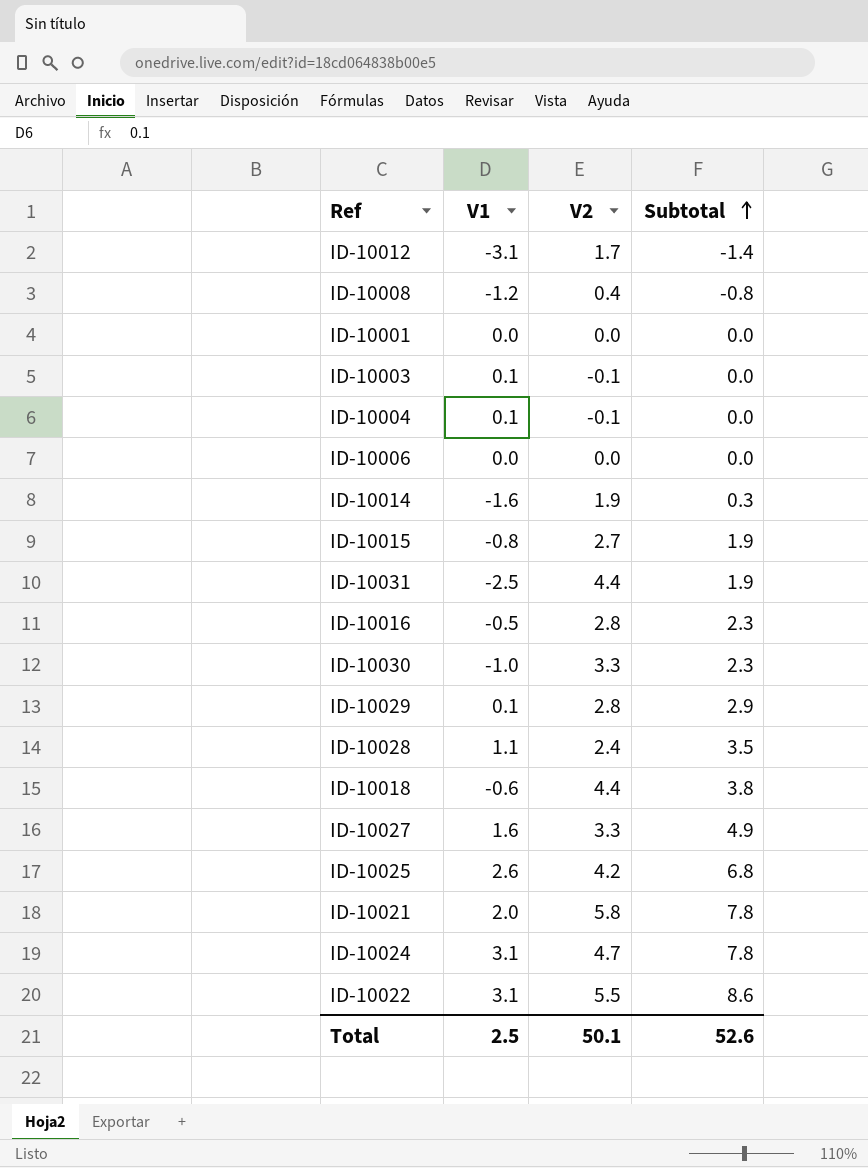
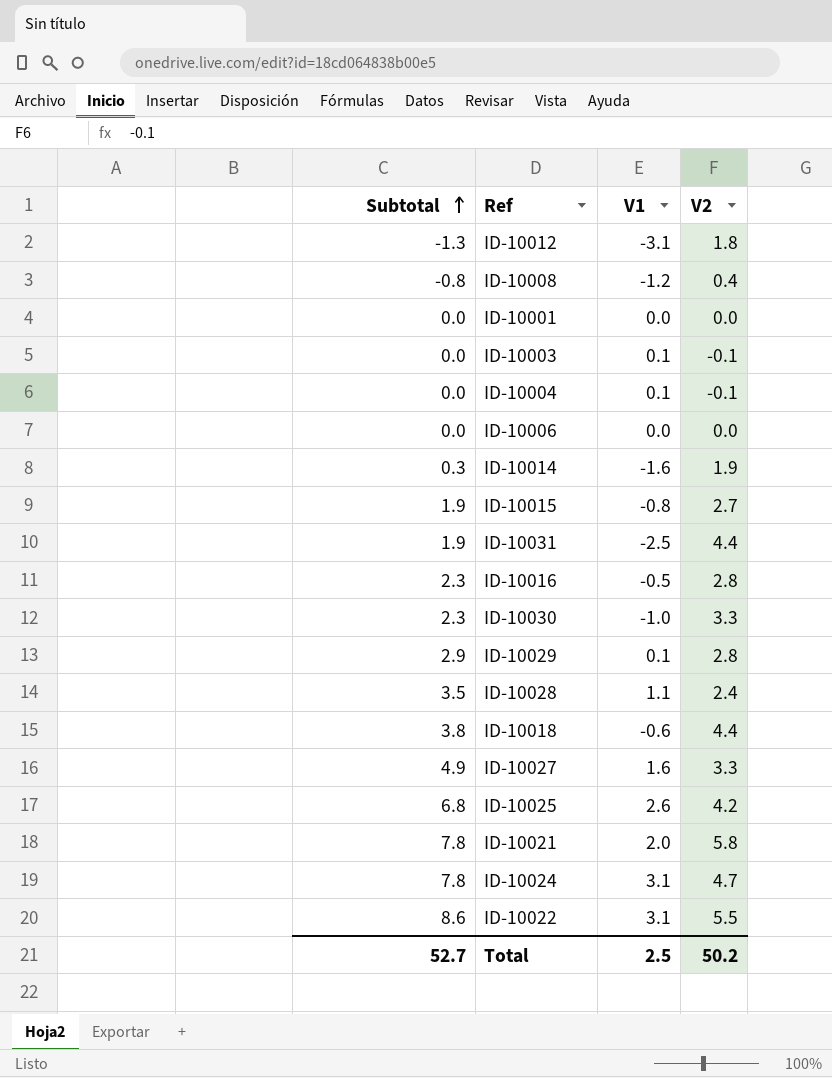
column Subtotal | position: 4 -> 1
ID-10012 | Subtotal: -1.4 -> -1.3
ID-10012 | V2: 1.7 -> 1.8
Total | Subtotal: 52.6 -> 52.7
Total | V2: 50.1 -> 50.2

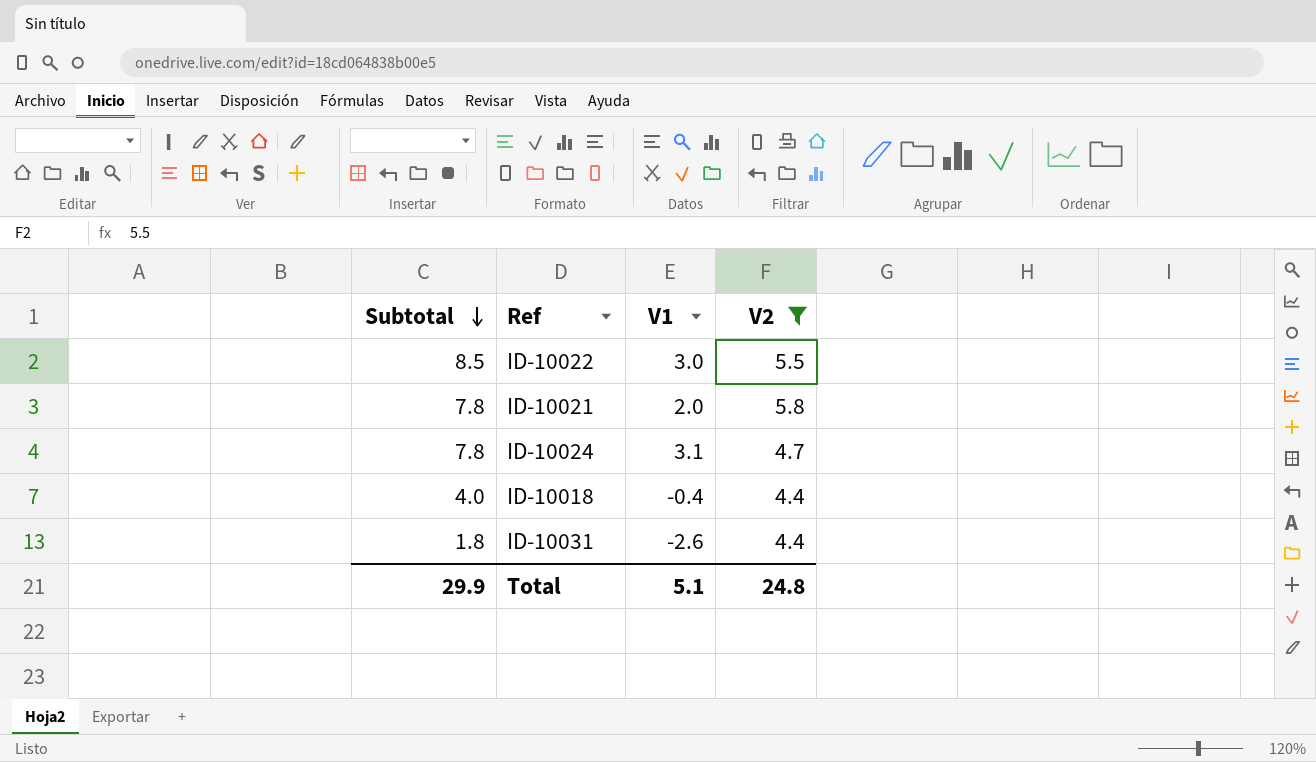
filter: none -> V2 >= 4.4
row order: Subtotal ascending -> Subtotal descending
ID-10022 | Subtotal: 8.6 -> 8.5
ID-10022 | V1: 3.1 -> 3.0
ID-10018 | Subtotal: 3.8 -> 4.0
ID-10018 | V1: -0.6 -> -0.4
ID-10031 | Subtotal: 1.9 -> 1.8
ID-10031 | V1: -2.5 -> -2.6
Total | Subtotal: 52.7 -> 29.9
Total | V1: 2.5 -> 5.1
Total | V2: 50.2 -> 24.8

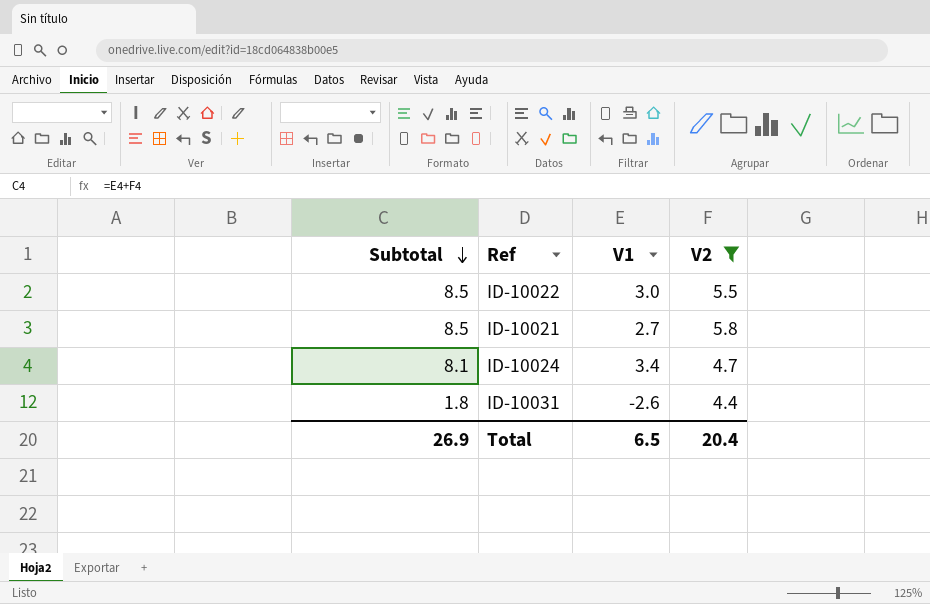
row ID-10018: 4.0 | -0.4 | 4.4 -> none
ID-10021 | Subtotal: 7.8 -> 8.5
ID-10021 | V1: 2.0 -> 2.7
ID-10024 | Subtotal: 7.8 -> 8.1
ID-10024 | V1: 3.1 -> 3.4
Total | Subtotal: 29.9 -> 26.9
Total | V1: 5.1 -> 6.5
Total | V2: 24.8 -> 20.4

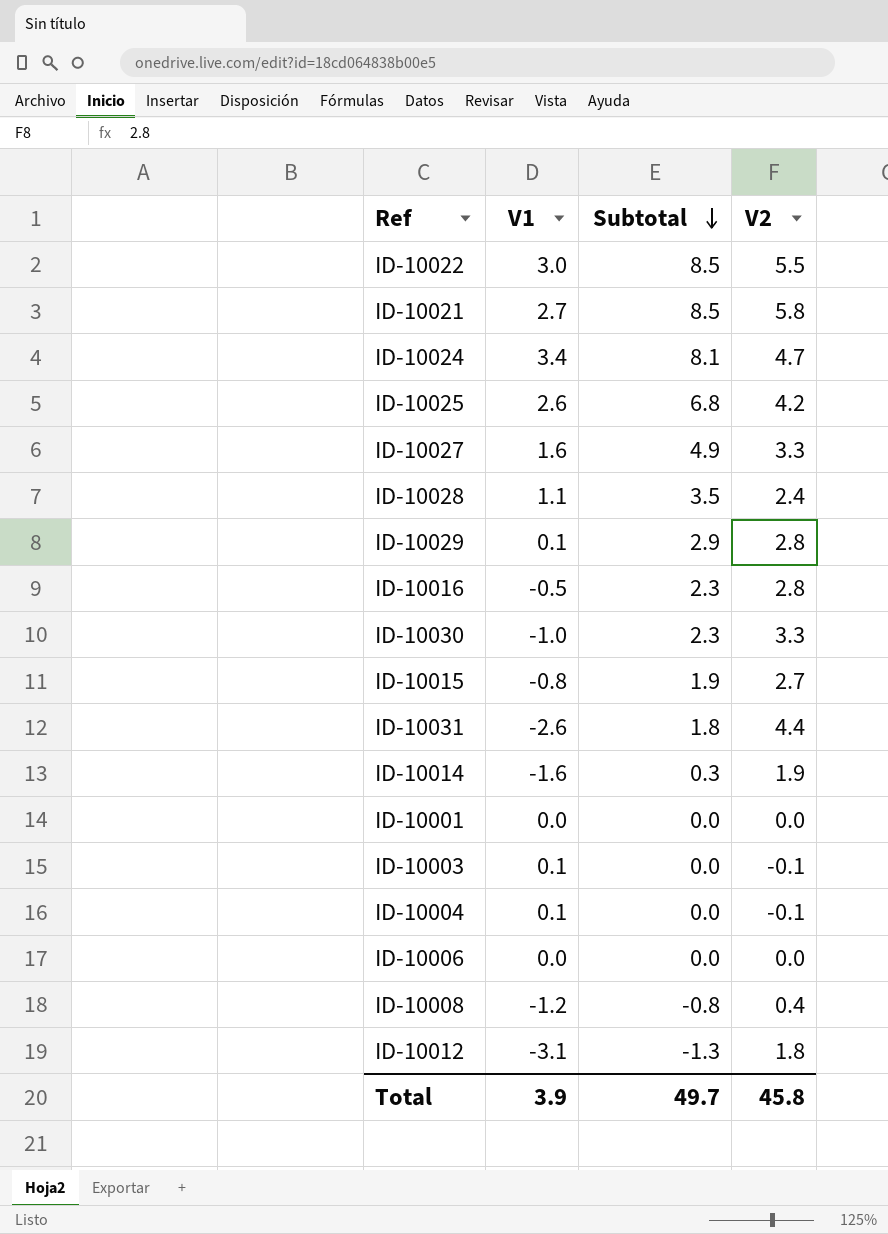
filter: V2 >= 4.4 -> none
column Subtotal | position: 1 -> 3
Total | V1: 6.5 -> 3.9
Total | Subtotal: 26.9 -> 49.7
Total | V2: 20.4 -> 45.8

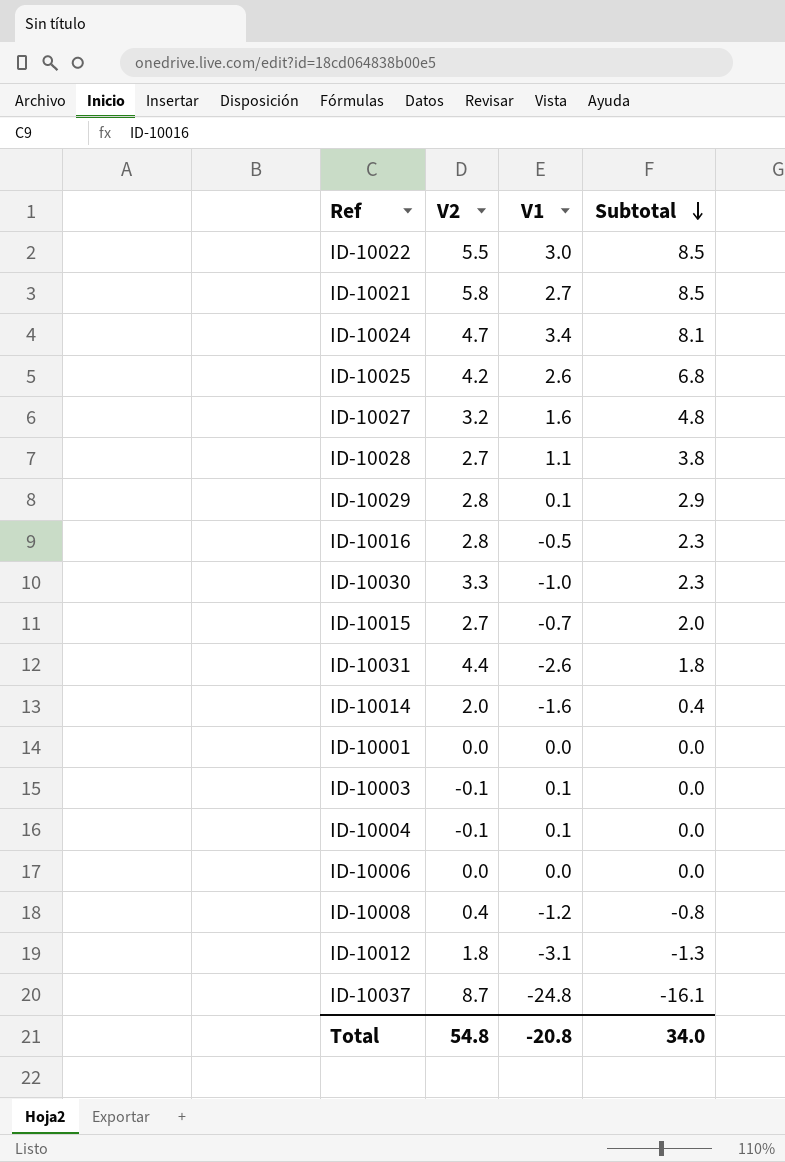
column V2 | position: 4 -> 2
ID-10027 | V2: 3.3 -> 3.2
ID-10027 | Subtotal: 4.9 -> 4.8
ID-10028 | V2: 2.4 -> 2.7
ID-10028 | Subtotal: 3.5 -> 3.8
ID-10015 | V1: -0.8 -> -0.7
ID-10015 | Subtotal: 1.9 -> 2.0
ID-10014 | V2: 1.9 -> 2.0
ID-10014 | Subtotal: 0.3 -> 0.4
row ID-10037: none -> 8.7 | -24.8 | -16.1
Total | V2: 45.8 -> 54.8
Total | V1: 3.9 -> -20.8
Total | Subtotal: 49.7 -> 34.0

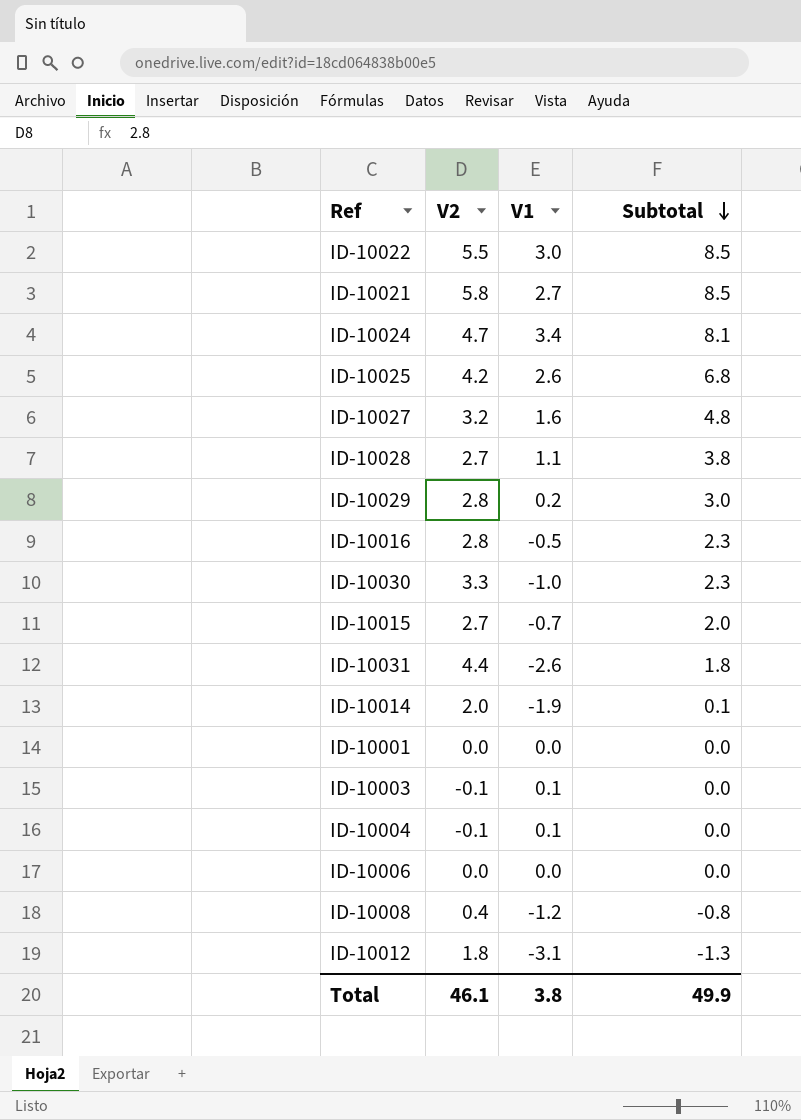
row ID-10037: 8.7 | -24.8 | -16.1 -> none
ID-10029 | V1: 0.1 -> 0.2
ID-10029 | Subtotal: 2.9 -> 3.0
ID-10014 | V1: -1.6 -> -1.9
ID-10014 | Subtotal: 0.4 -> 0.1
Total | V2: 54.8 -> 46.1
Total | V1: -20.8 -> 3.8
Total | Subtotal: 34.0 -> 49.9

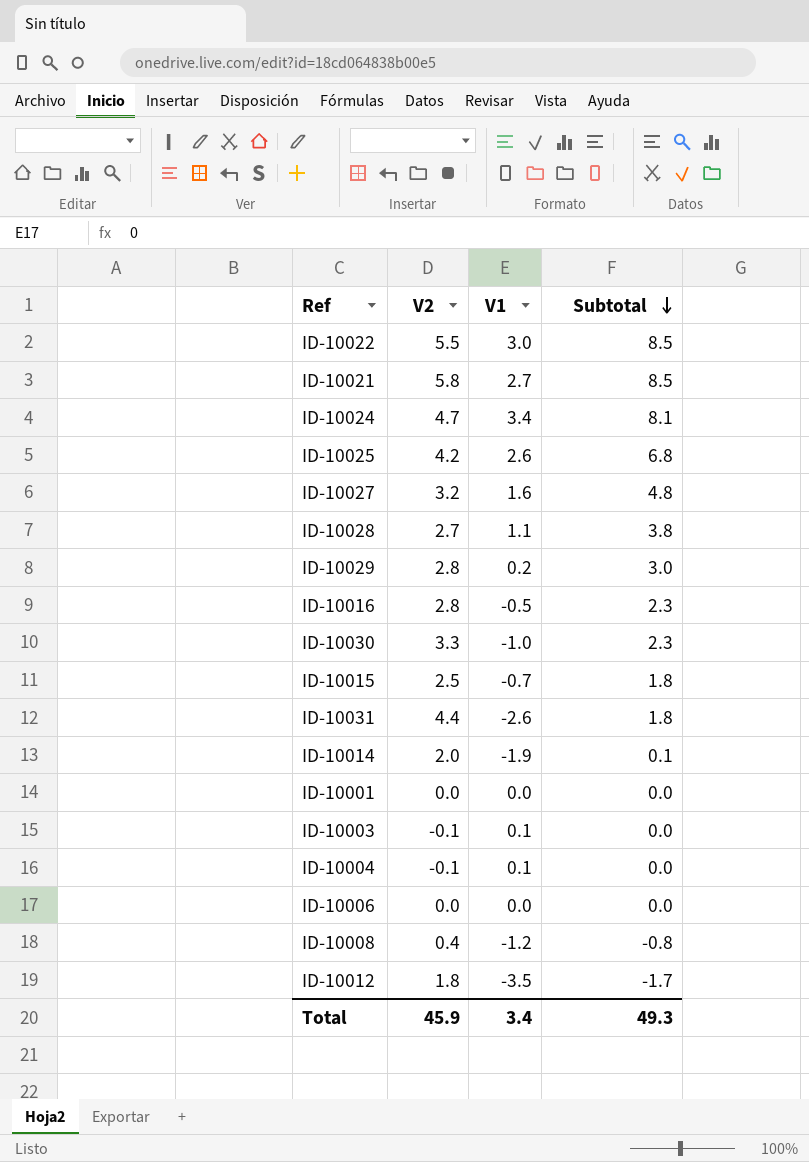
ID-10015 | V2: 2.7 -> 2.5
ID-10015 | Subtotal: 2.0 -> 1.8
ID-10012 | V1: -3.1 -> -3.5
ID-10012 | Subtotal: -1.3 -> -1.7
Total | V2: 46.1 -> 45.9
Total | V1: 3.8 -> 3.4
Total | Subtotal: 49.9 -> 49.3

